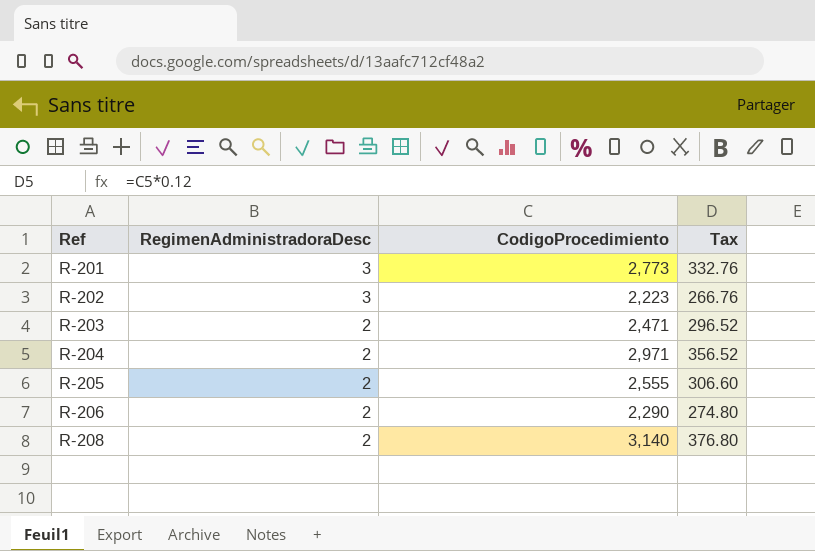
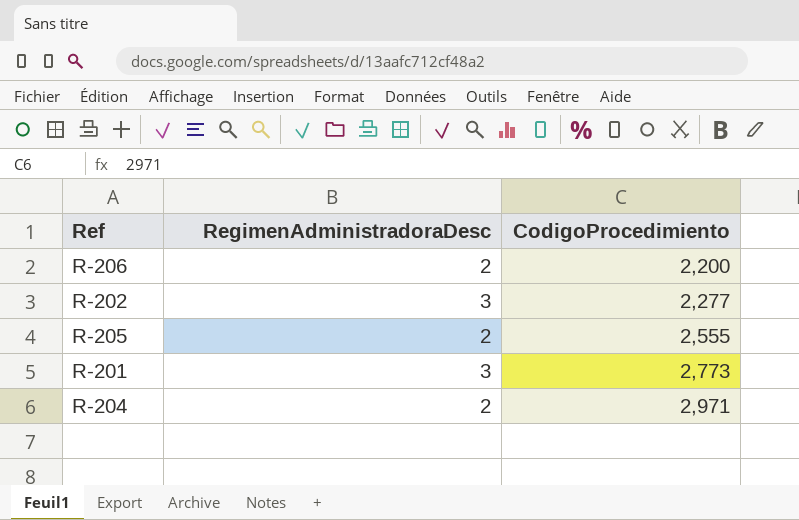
row order: Ref ascending -> CodigoProcedimiento ascending
column Tax | formula: [CodigoProcedimiento] * 0.12 -> none
row R-203: 2 | 2,471 | 296.52 -> none
row R-208: 2 | 3,140 | 376.80 -> none
R-206 | CodigoProcedimiento: 2,290 -> 2,200
R-202 | CodigoProcedimiento: 2,223 -> 2,277

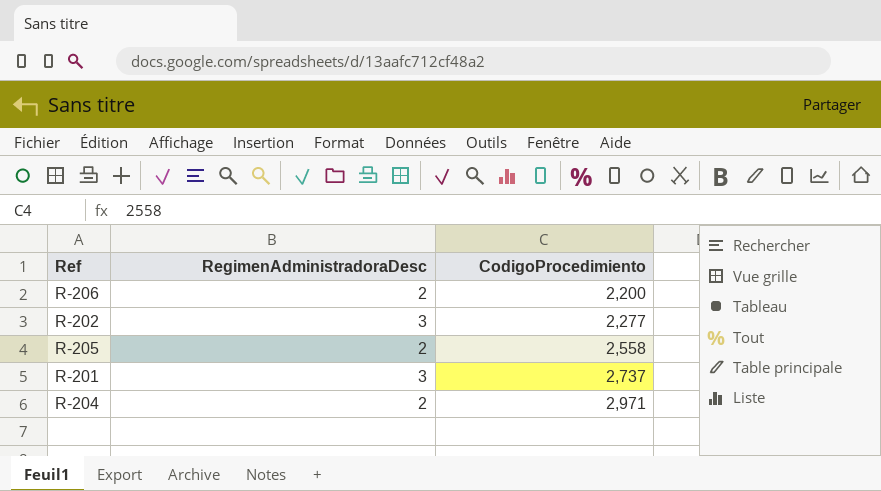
R-205 | CodigoProcedimiento: 2,555 -> 2,558
R-201 | CodigoProcedimiento: 2,773 -> 2,737

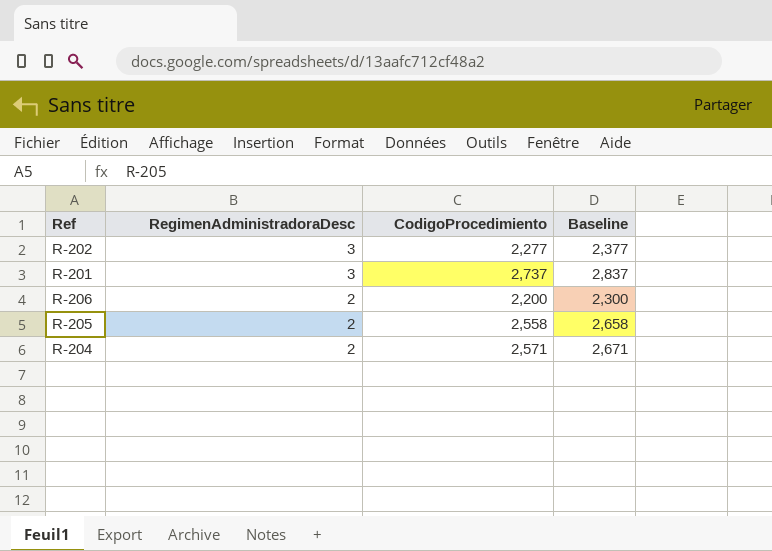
row order: CodigoProcedimiento ascending -> RegimenAdministradoraDesc descending
column Baseline | formula: none -> [CodigoProcedimiento] + 100
R-204 | CodigoProcedimiento: 2,971 -> 2,571

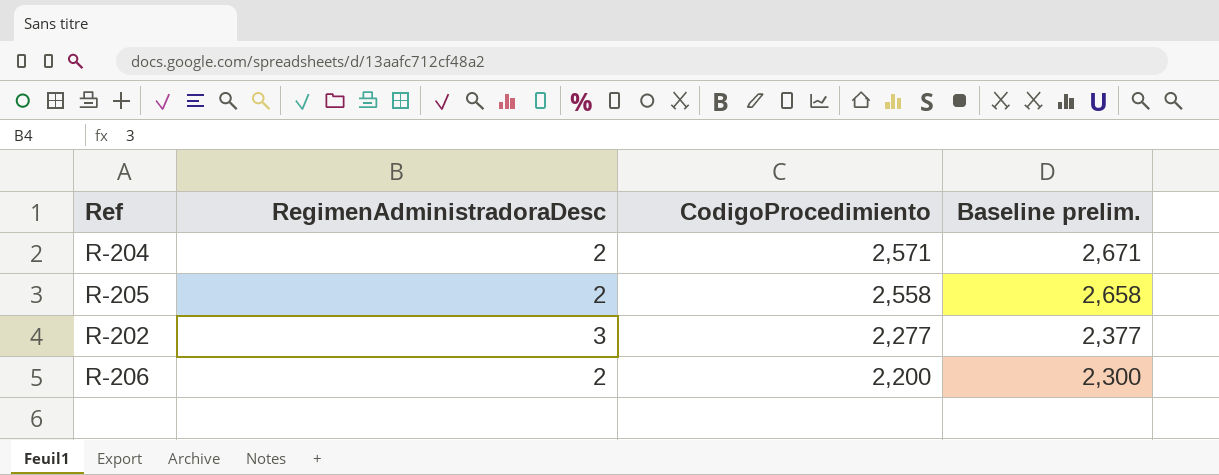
row order: RegimenAdministradoraDesc descending -> CodigoProcedimiento descending
column name: Baseline -> Baseline prelim.
row R-201: 3 | 2,737 | 2,837 -> none

